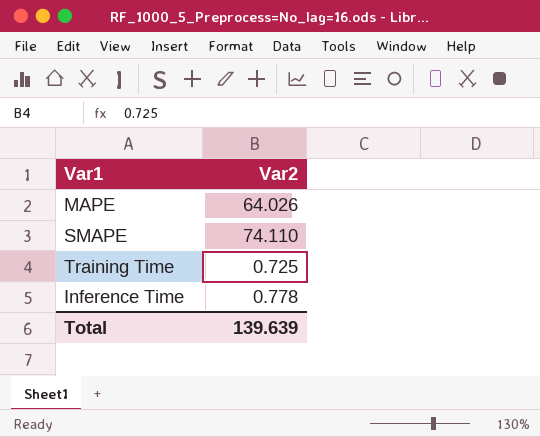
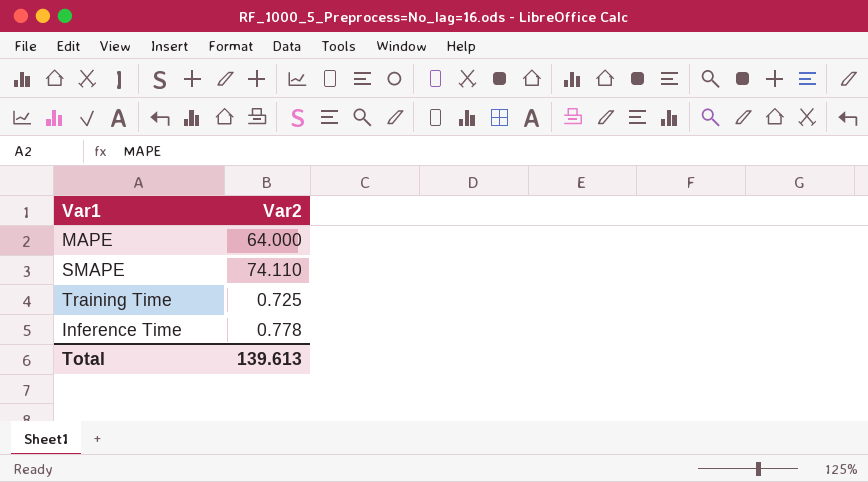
MAPE | Var2: 64.026 -> 64.000
Total | Var2: 139.639 -> 139.613

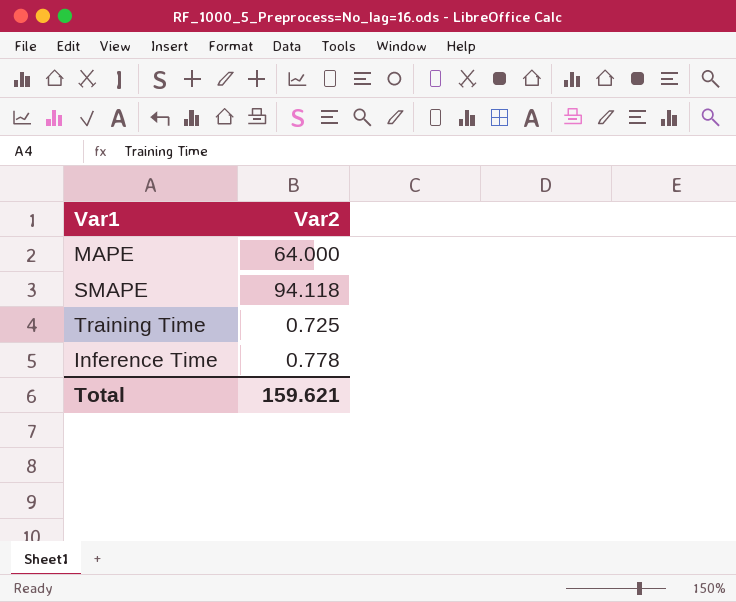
SMAPE | Var2: 74.110 -> 94.118
Total | Var2: 139.613 -> 159.621

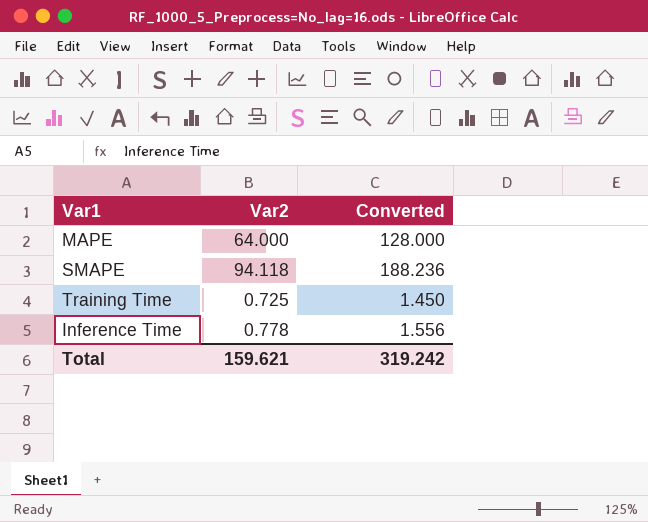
column Converted | formula: none -> [Var2] * 2

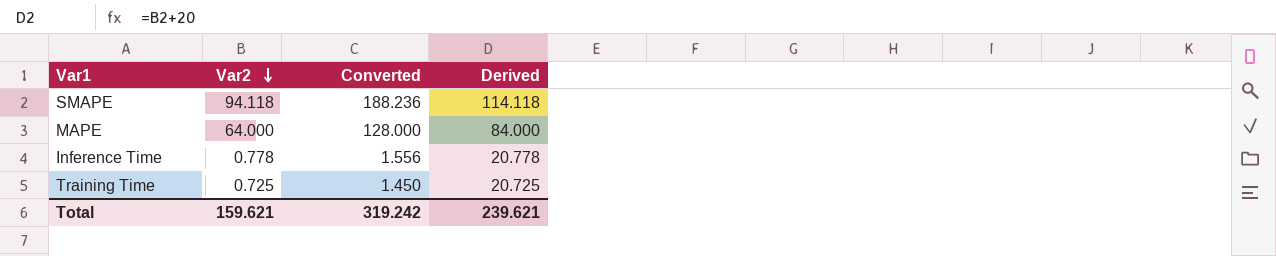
row order: none -> Var2 descending
column Derived | formula: none -> [Var2] + 20

